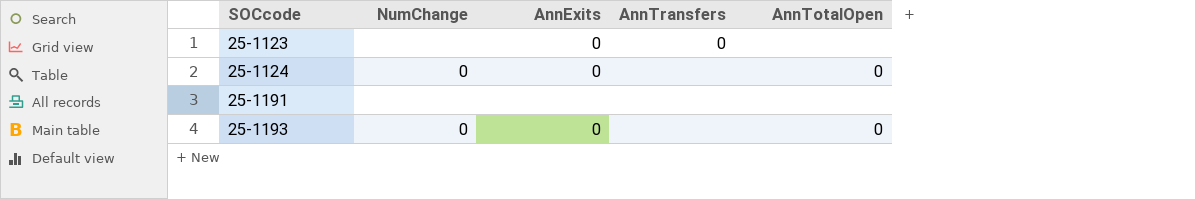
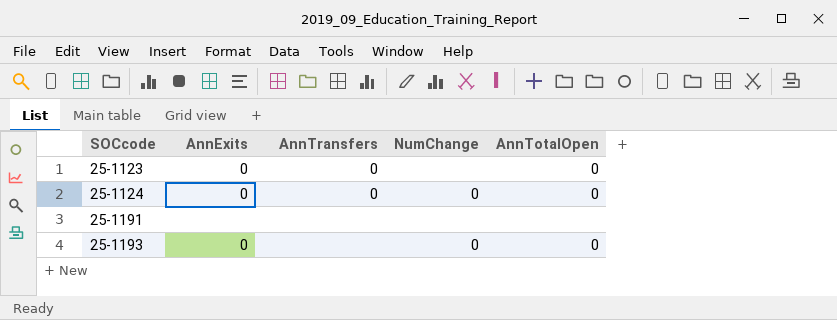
column NumChange | position: 2 -> 4
25-1123 | AnnTotalOpen: none -> 0
25-1124 | AnnTransfers: none -> 0

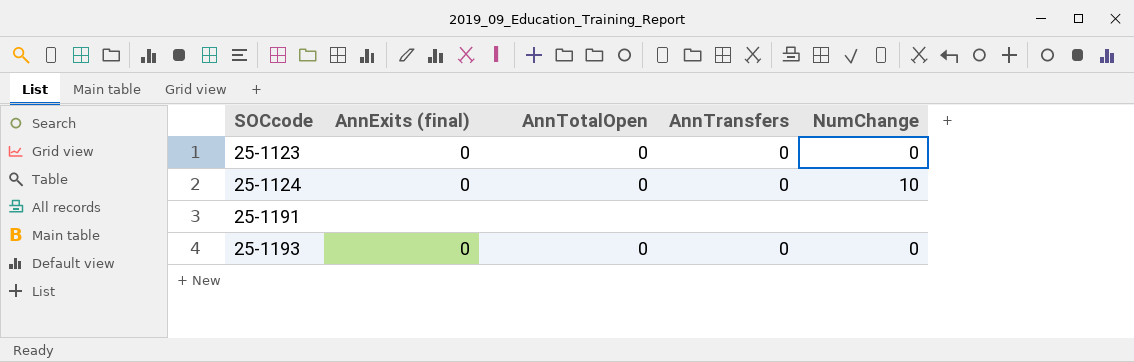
column name: AnnExits -> AnnExits (final)
column AnnTotalOpen | position: 5 -> 3
25-1123 | NumChange: none -> 0
25-1124 | NumChange: 0 -> 10
25-1193 | AnnTransfers: none -> 0

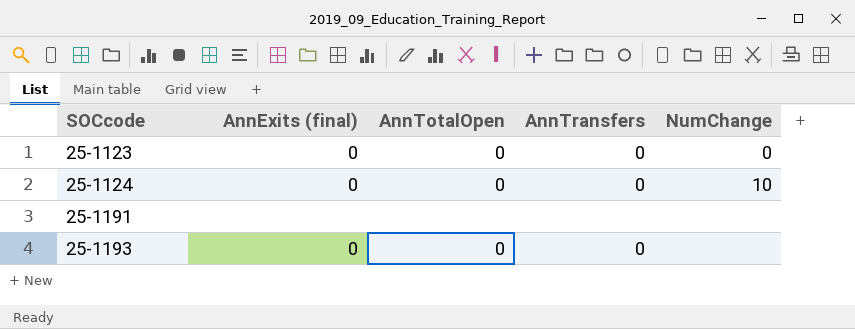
25-1193 | NumChange: 0 -> none

